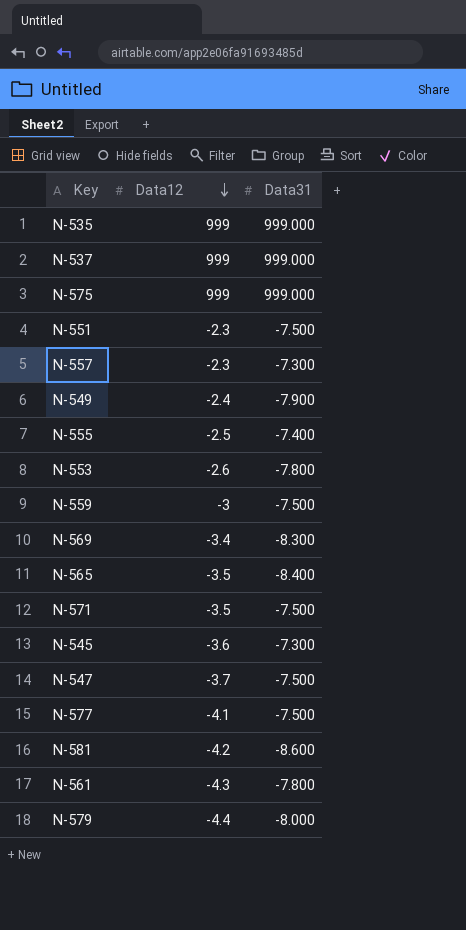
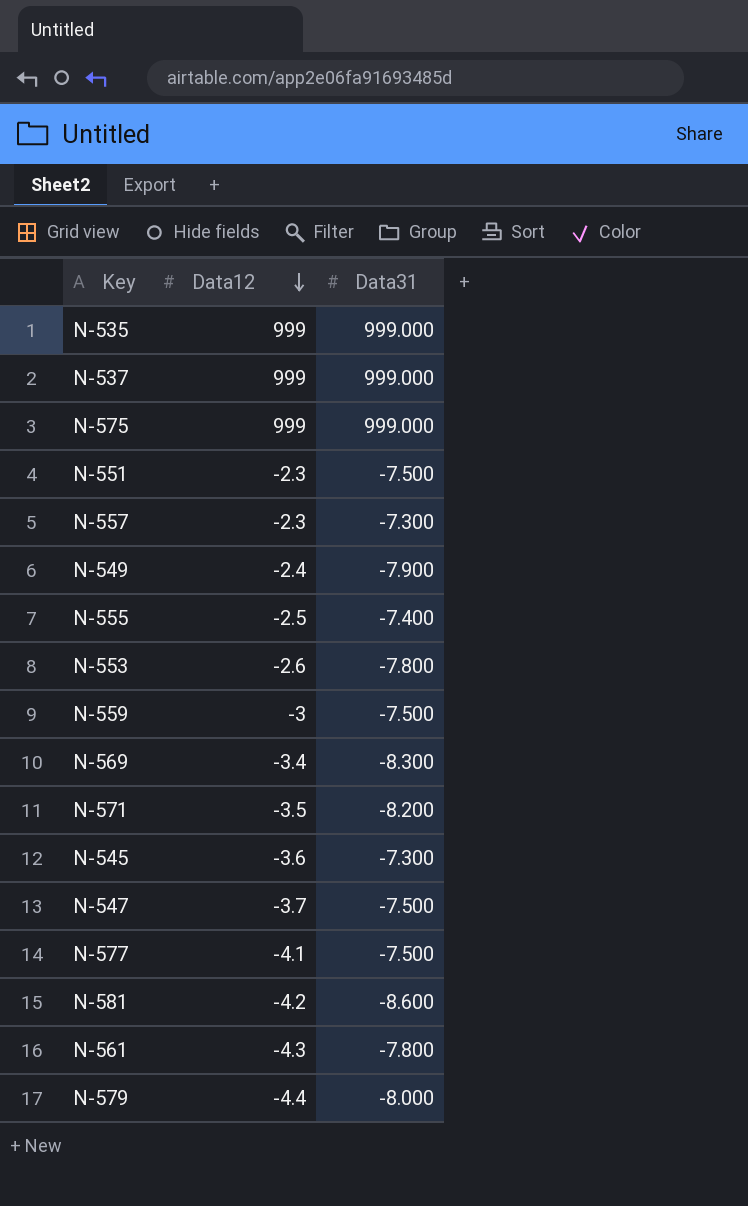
row N-565: -3.5 | -8.400 -> none
N-571 | Data31: -7.500 -> -8.200

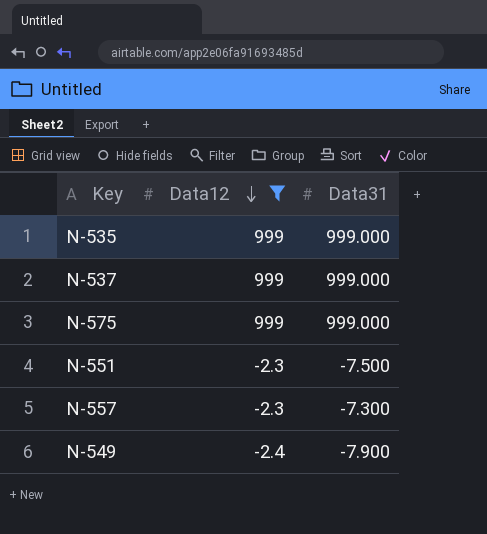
filter: none -> Data12 >= -2.4

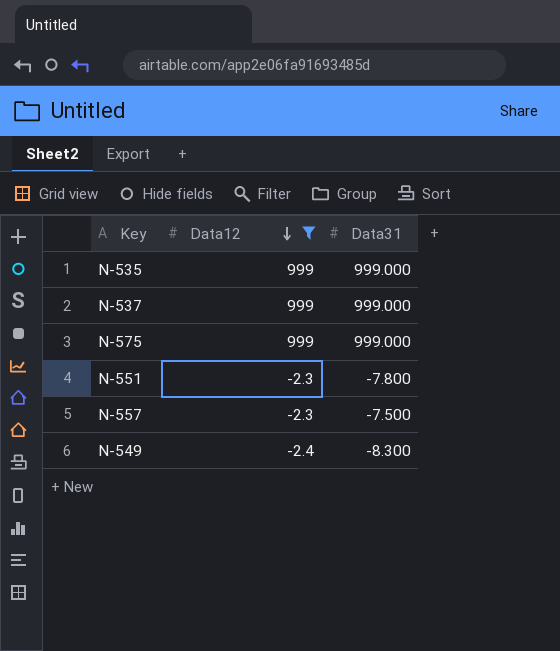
N-551 | Data31: -7.500 -> -7.800
N-557 | Data31: -7.300 -> -7.500
N-549 | Data31: -7.900 -> -8.300

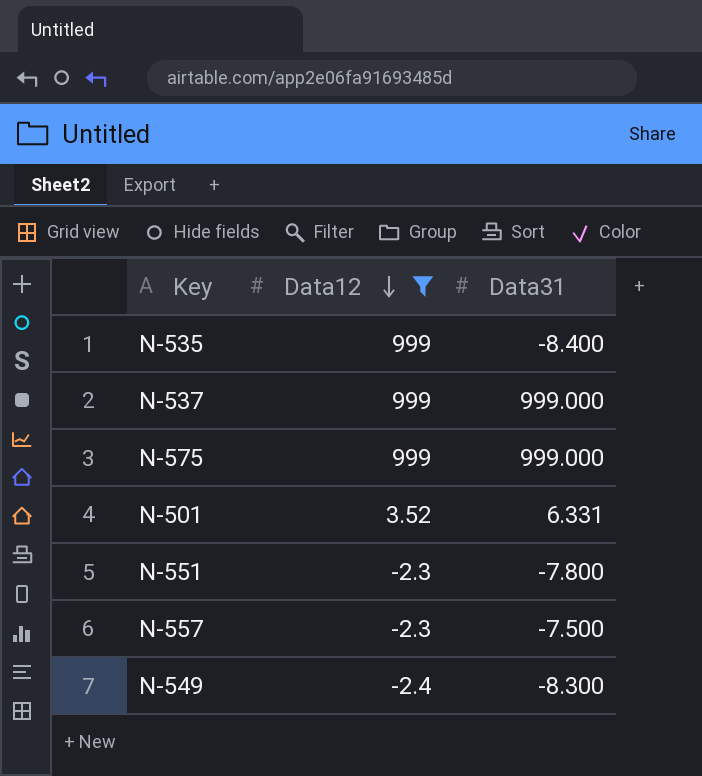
N-535 | Data31: 999.000 -> -8.400
row N-501: none -> 3.52 | 6.331

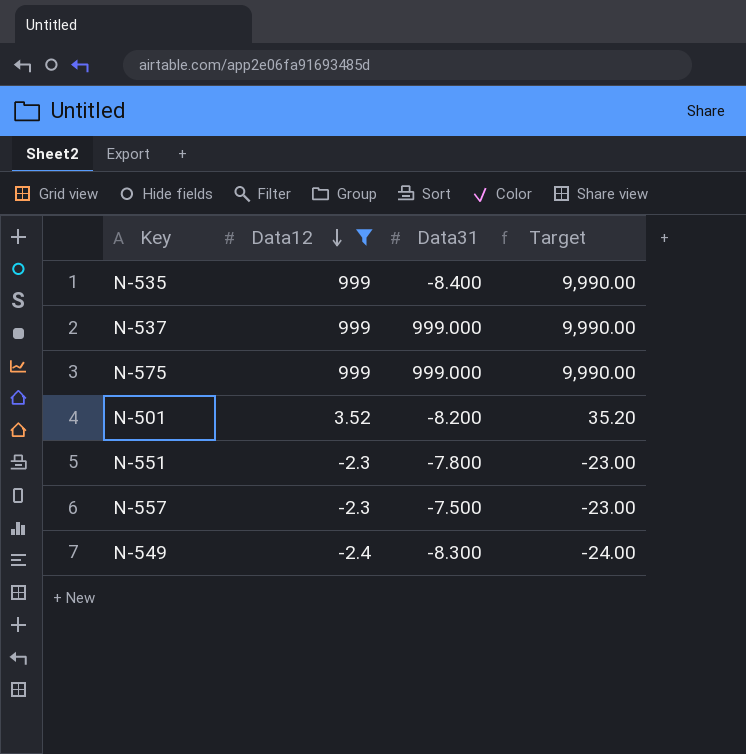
column Target | formula: none -> [Data12] * 10
N-501 | Data31: 6.331 -> -8.200

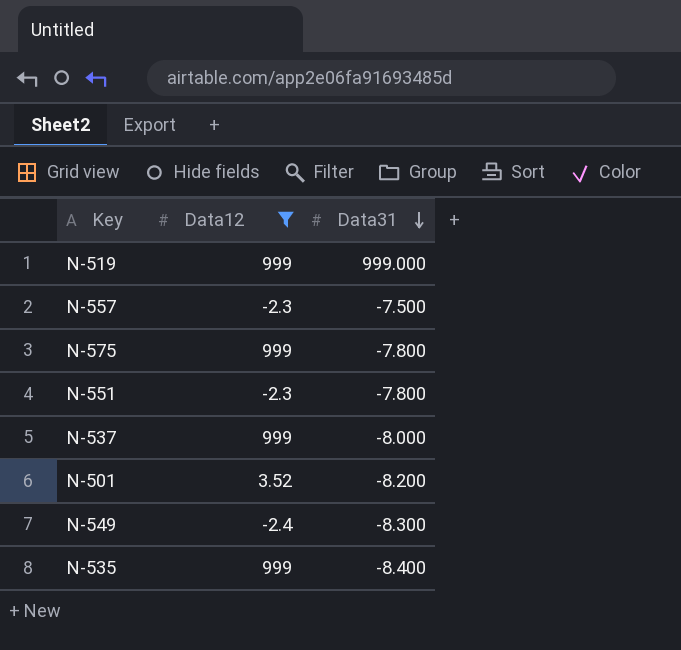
row order: Data12 descending -> Data31 descending
column Target | formula: [Data12] * 10 -> none
row N-519: none -> 999 | 999.000
N-575 | Data31: 999.000 -> -7.800
N-537 | Data31: 999.000 -> -8.000

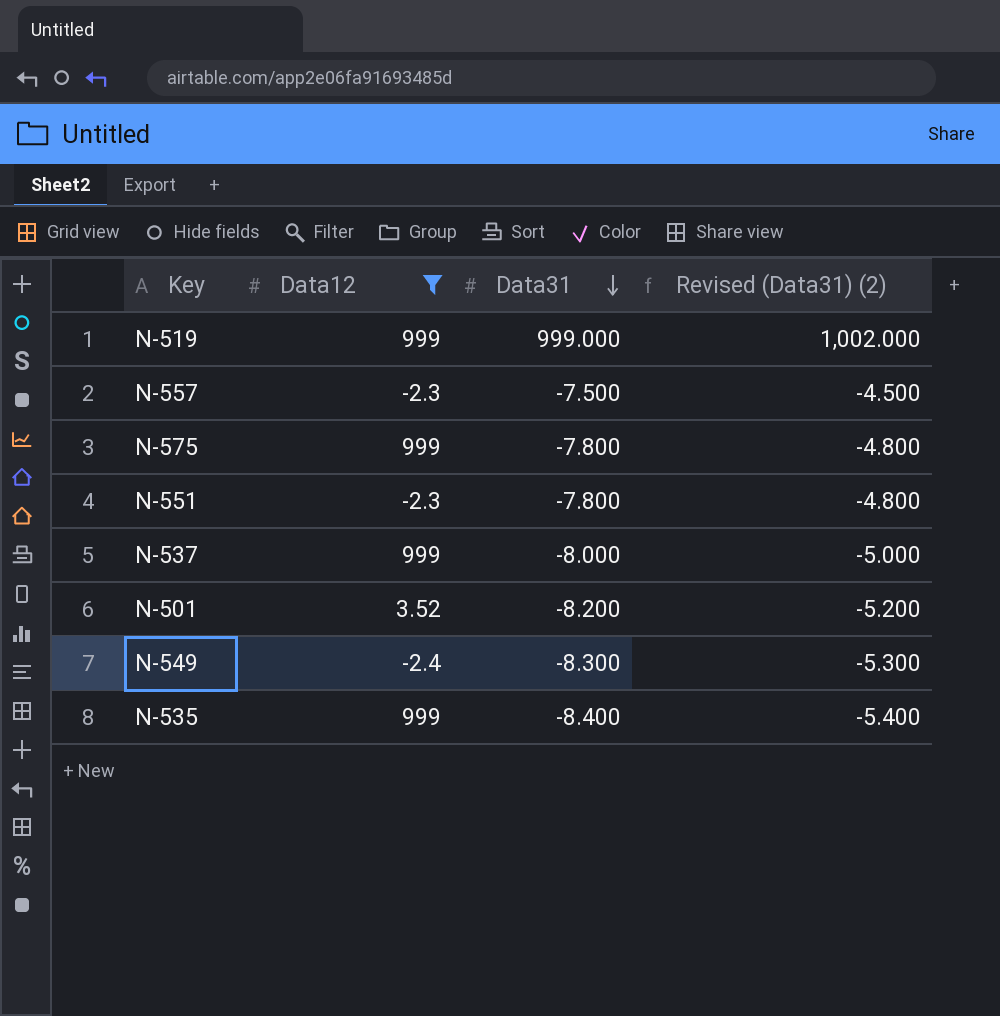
column Revised (Data31) (2) | formula: none -> [Data31] + 3

